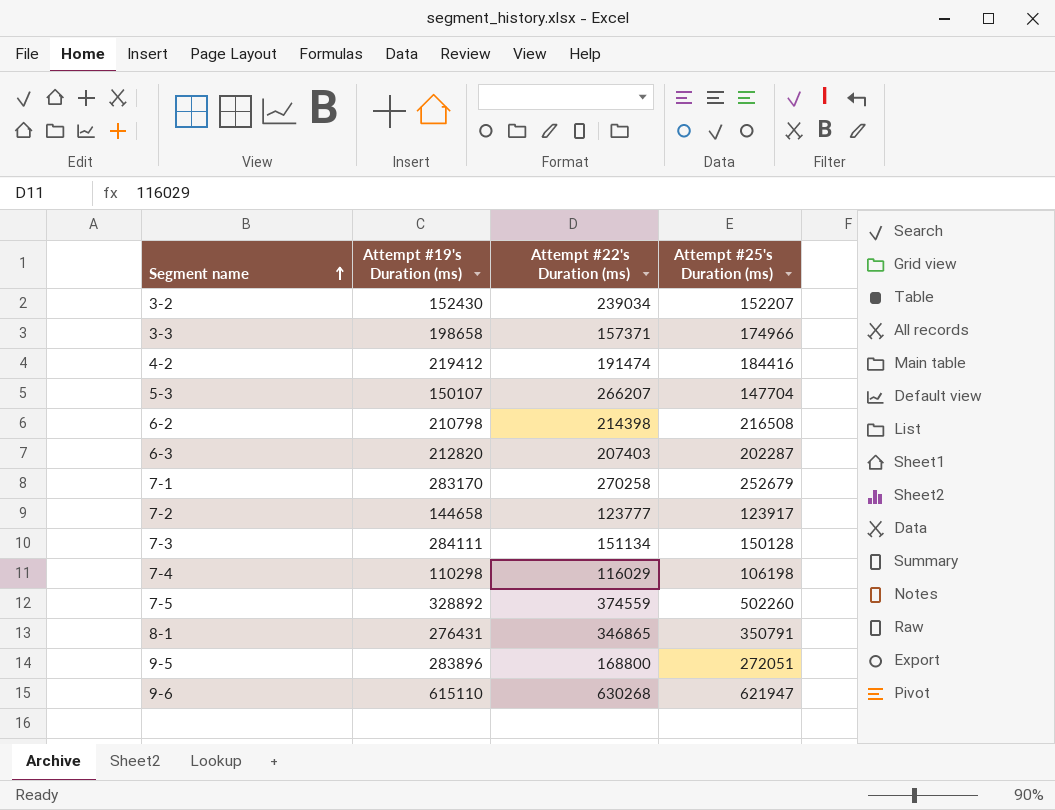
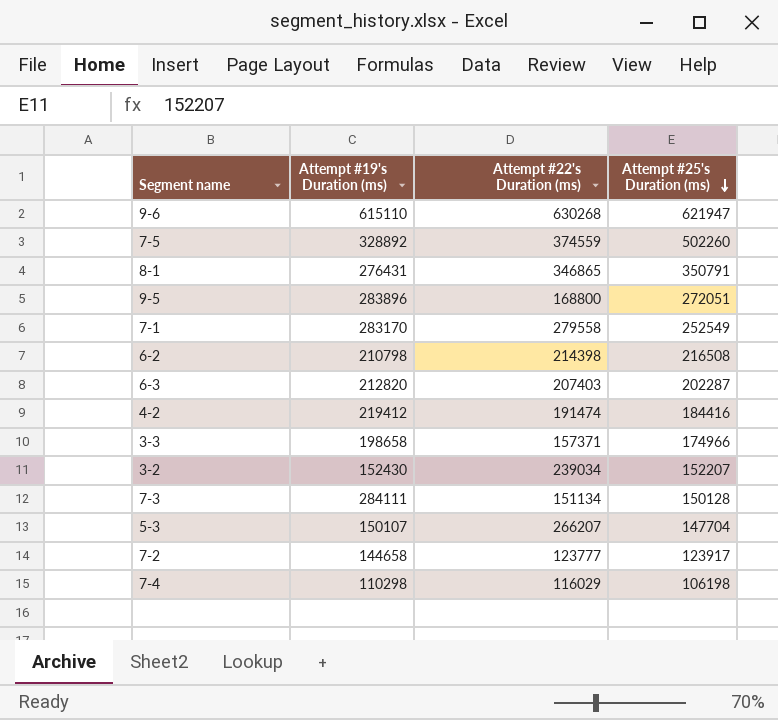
row order: Segment name ascending -> Attempt #25's Duration (ms) descending
7-1 | Attempt #22's Duration (ms): 270258 -> 279558
7-1 | Attempt #25's Duration (ms): 252679 -> 252549

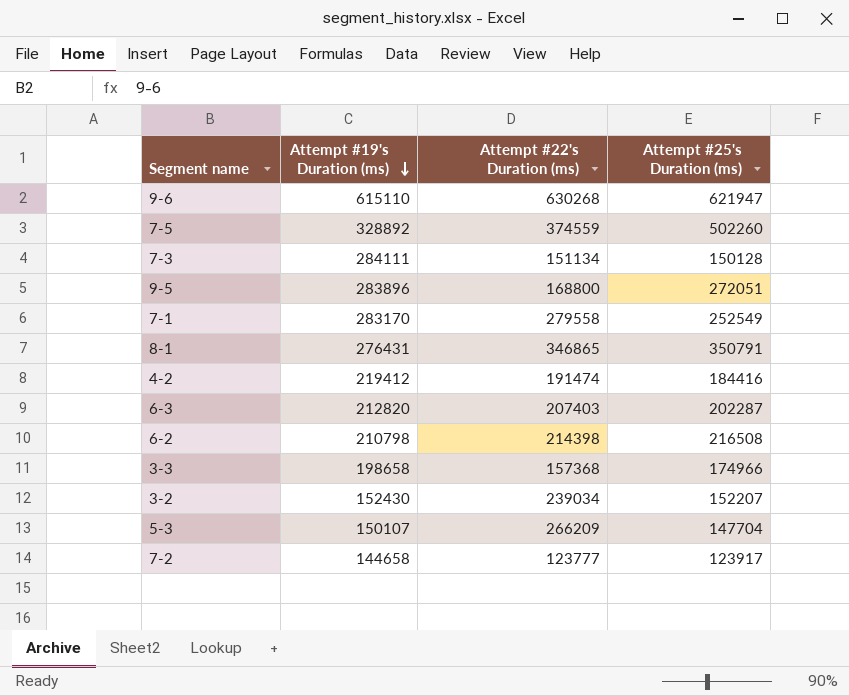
row order: Attempt #25's Duration (ms) descending -> Attempt #19's Duration (ms) descending
row 7-4: 110298 | 116029 | 106198 -> none
3-3 | Attempt #22's Duration (ms): 157371 -> 157368
5-3 | Attempt #22's Duration (ms): 266207 -> 266209

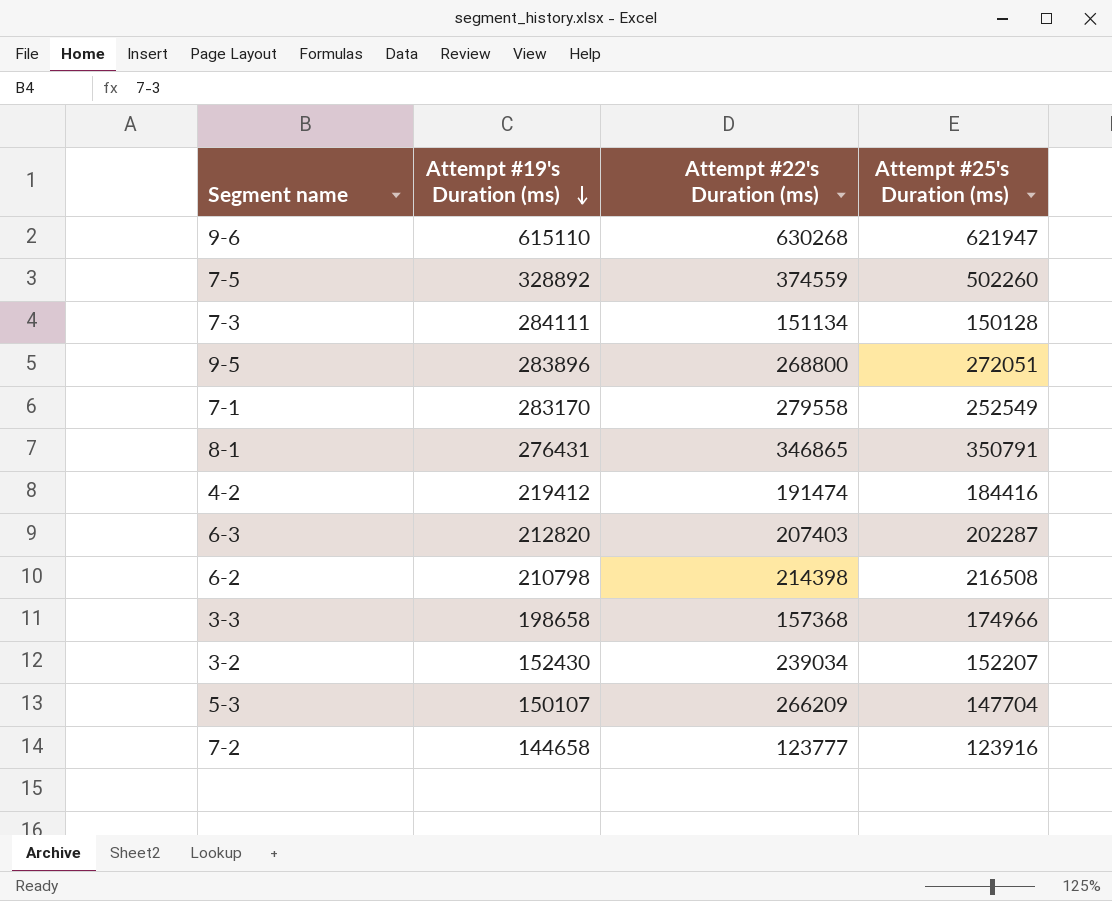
9-5 | Attempt #22's Duration (ms): 168800 -> 268800
7-2 | Attempt #25's Duration (ms): 123917 -> 123916

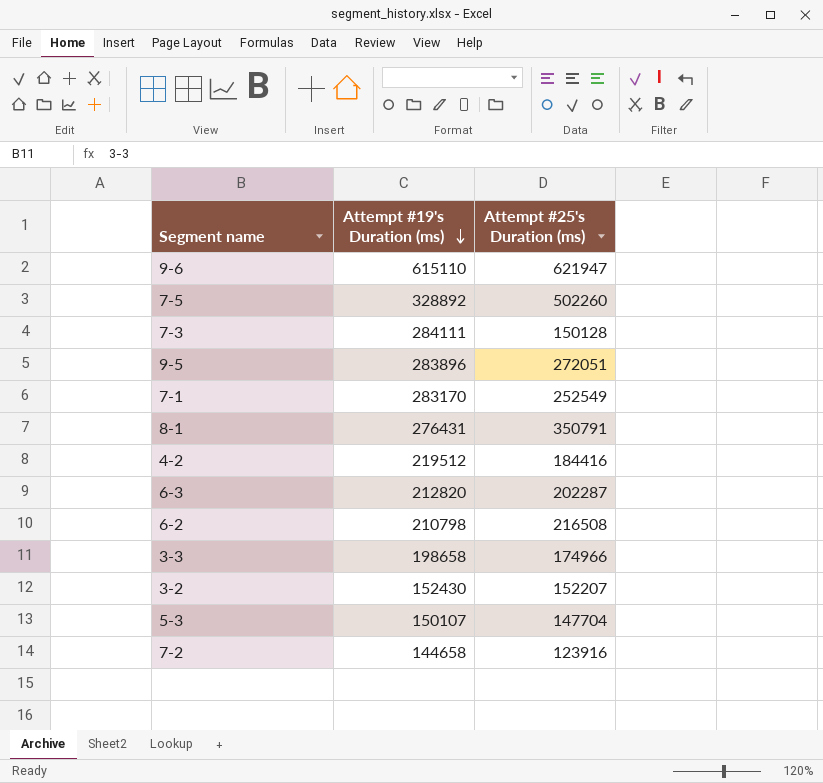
column Attempt #22's Duration (ms) | position: 3 -> none
4-2 | Attempt #19's Duration (ms): 219412 -> 219512

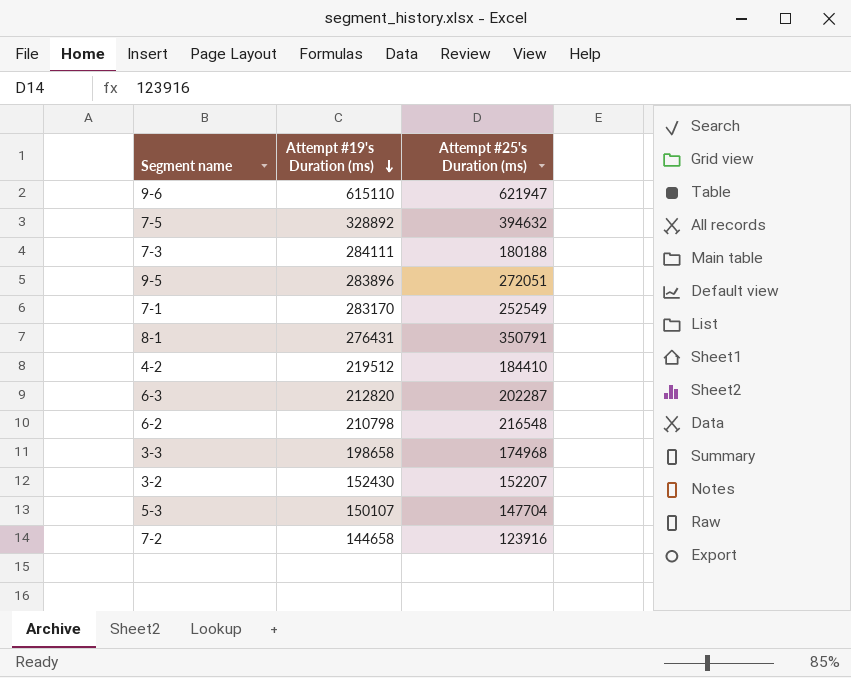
7-5 | Attempt #25's Duration (ms): 502260 -> 394632
7-3 | Attempt #25's Duration (ms): 150128 -> 180188
4-2 | Attempt #25's Duration (ms): 184416 -> 184410
6-2 | Attempt #25's Duration (ms): 216508 -> 216548
3-3 | Attempt #25's Duration (ms): 174966 -> 174968

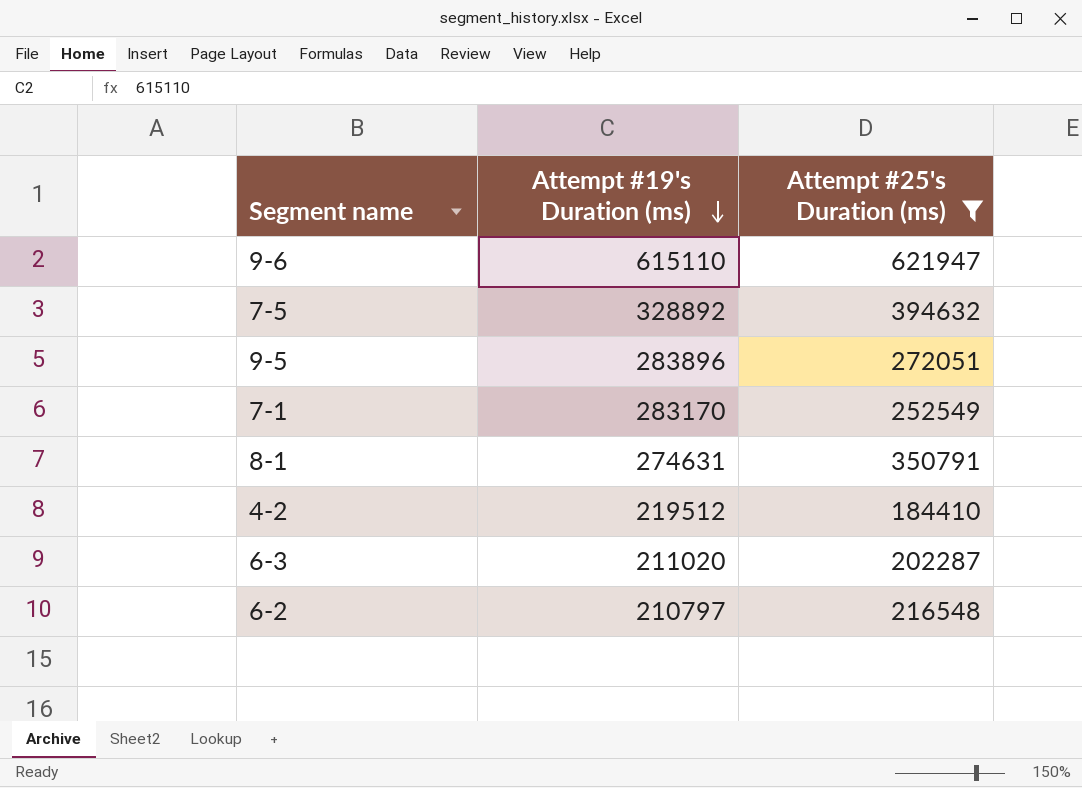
filter: none -> Attempt #25's Duration (ms) >= 184410
8-1 | Attempt #19's Duration (ms): 276431 -> 274631
6-3 | Attempt #19's Duration (ms): 212820 -> 211020
6-2 | Attempt #19's Duration (ms): 210798 -> 210797

